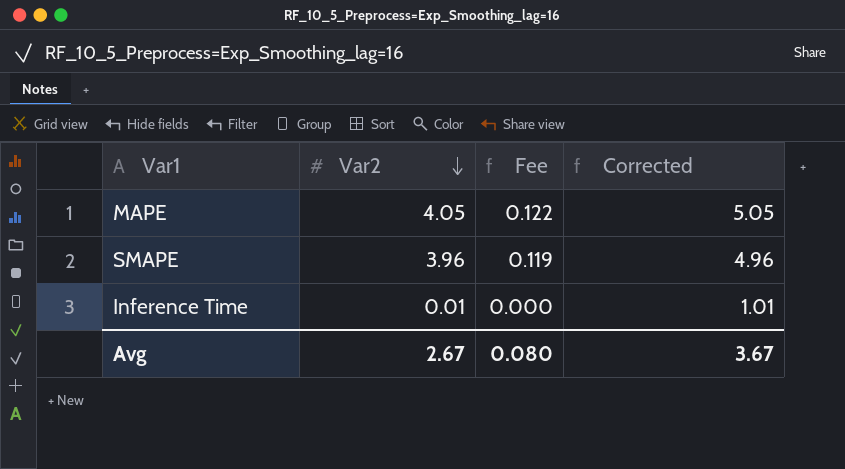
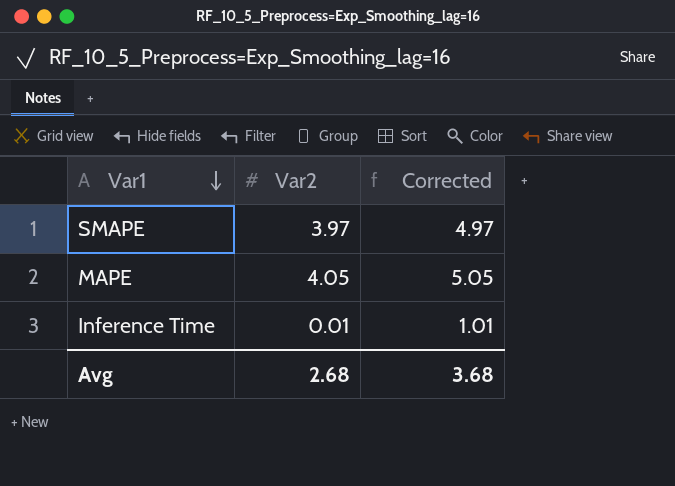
row order: Var2 descending -> Var1 descending
column Fee | formula: [Var2] * 0.03 -> none
SMAPE | Var2: 3.96 -> 3.97
SMAPE | Corrected: 4.96 -> 4.97
Avg | Var2: 2.67 -> 2.68
Avg | Corrected: 3.67 -> 3.68

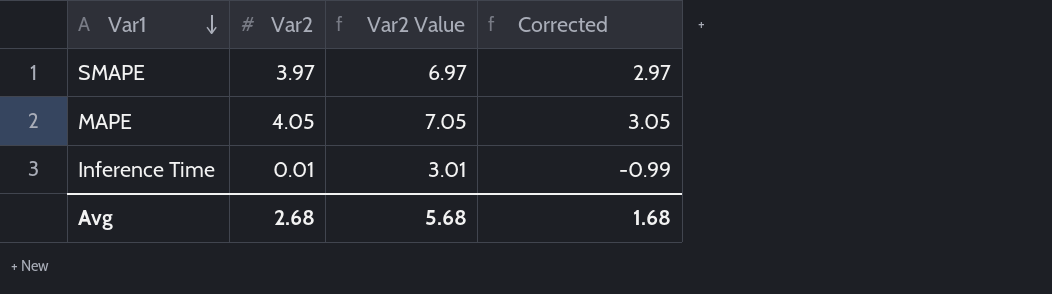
column Var2 Value | formula: none -> [Var2] + 3
column Corrected | formula: [Var2] + 1 -> [Var2] - 1
Avg | Corrected: 3.68 -> 1.68

